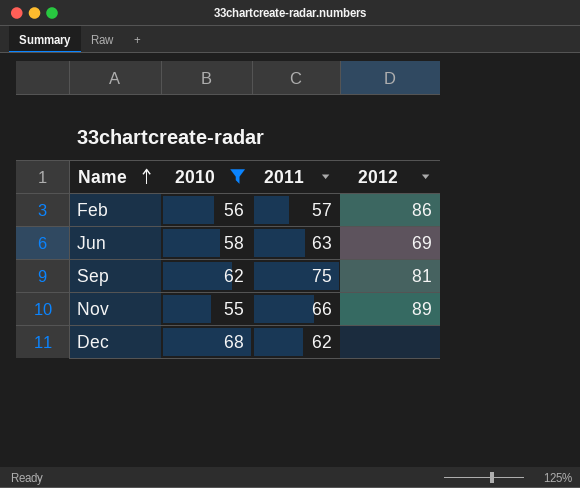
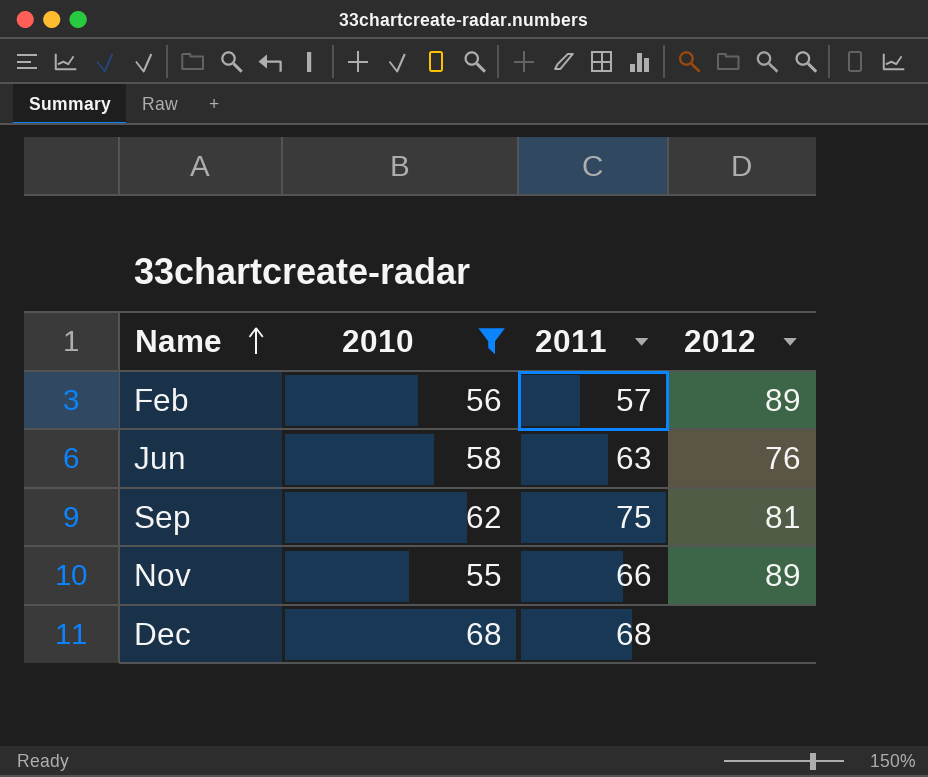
Feb | 2012: 86 -> 89
Jun | 2012: 69 -> 76
Dec | 2011: 62 -> 68

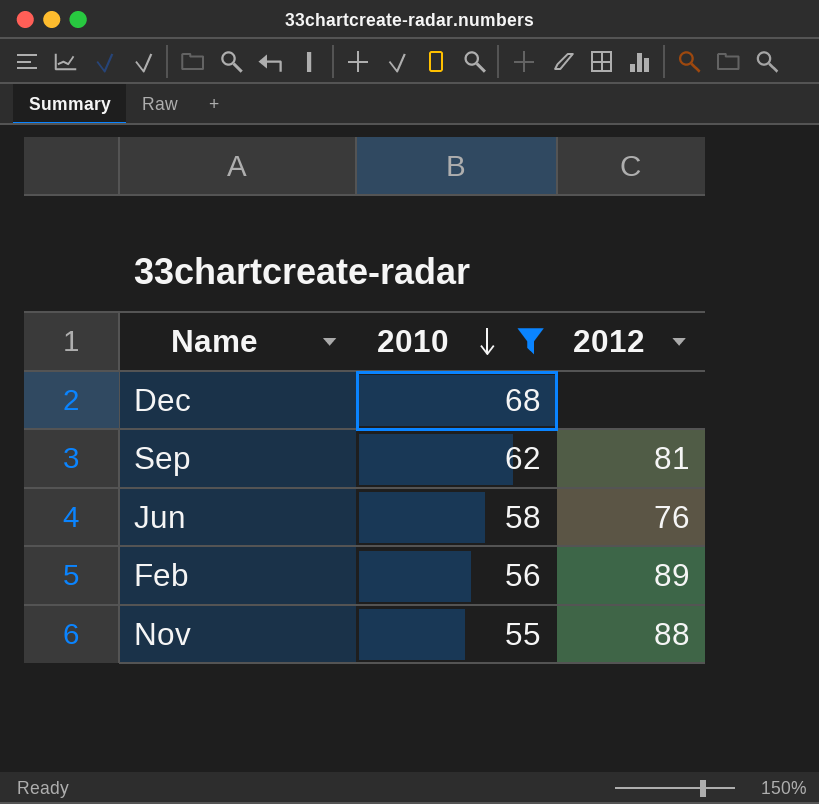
row order: Name ascending -> 2010 descending
column 2011 | position: 3 -> none
Nov | 2012: 89 -> 88

